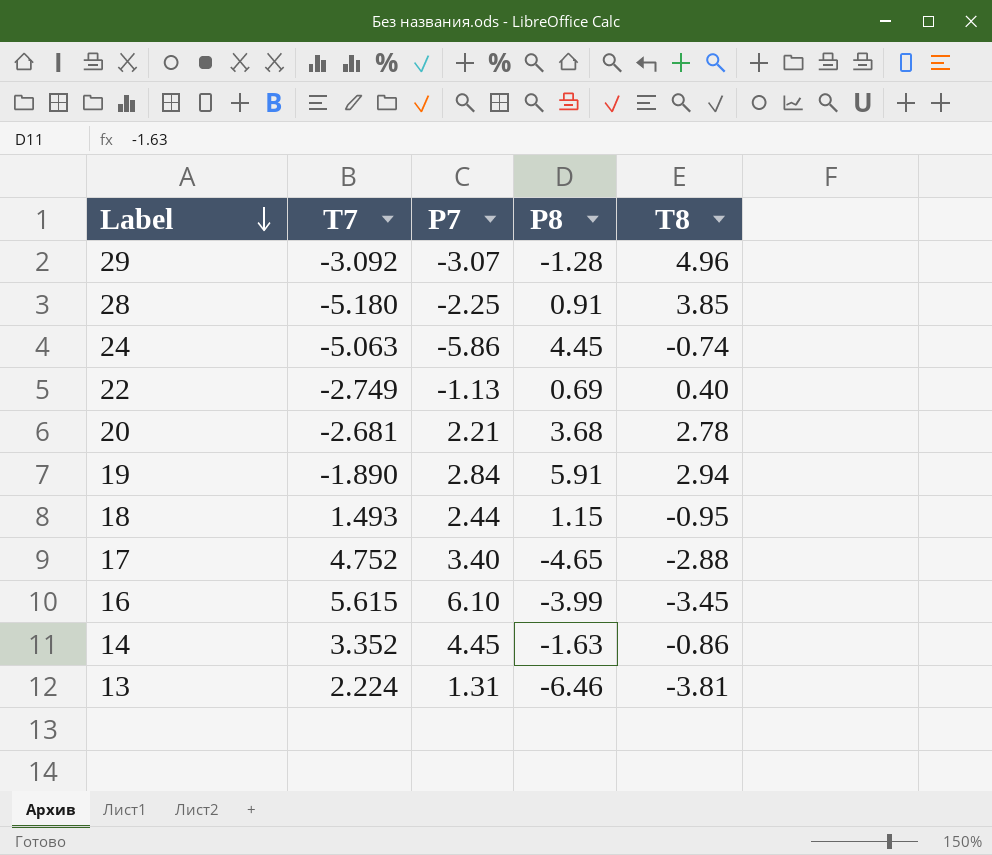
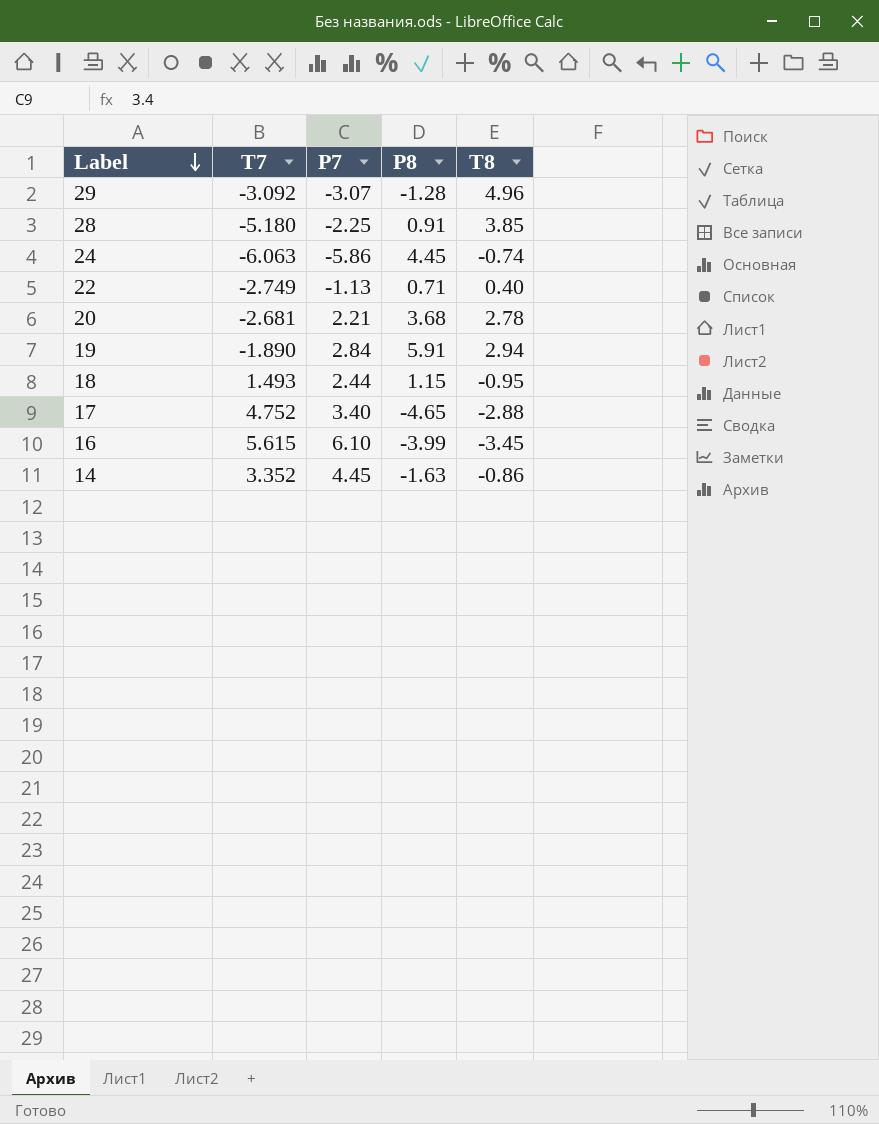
row 13: 2.224 | 1.31 | -6.46 | -3.81 -> none
24 | T7: -5.063 -> -6.063
22 | P8: 0.69 -> 0.71

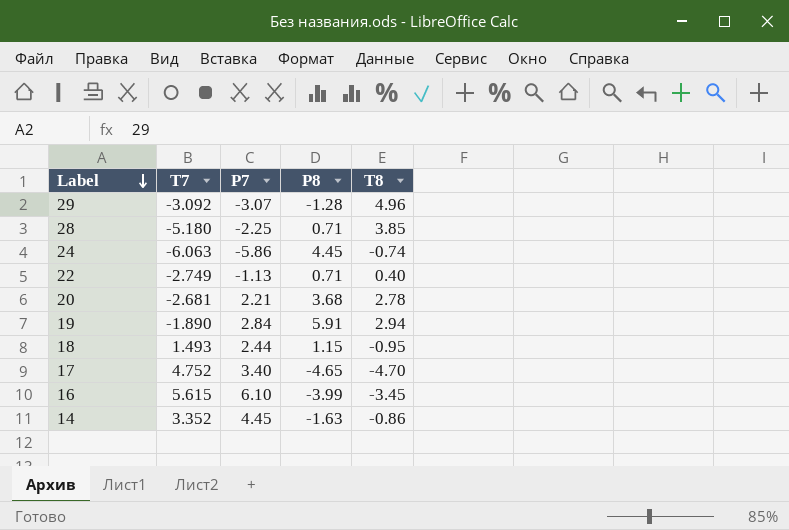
28 | P8: 0.91 -> 0.71
17 | T8: -2.88 -> -4.70

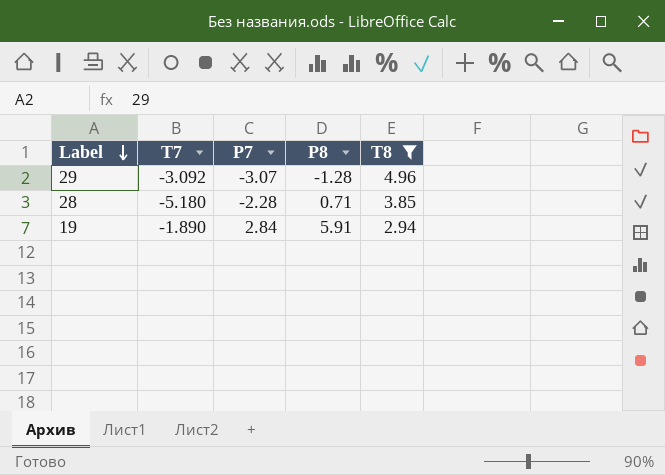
filter: none -> T8 >= 2.94
28 | P7: -2.25 -> -2.28

